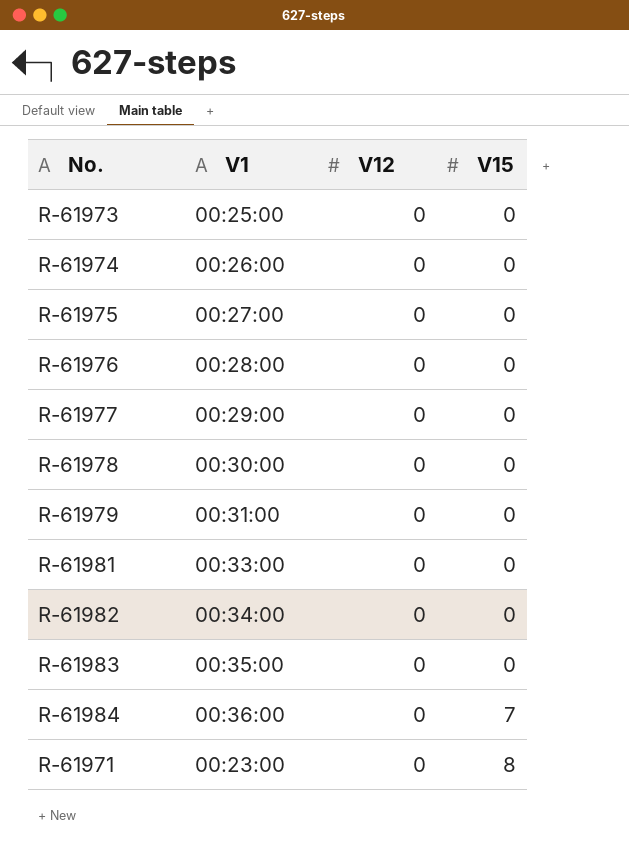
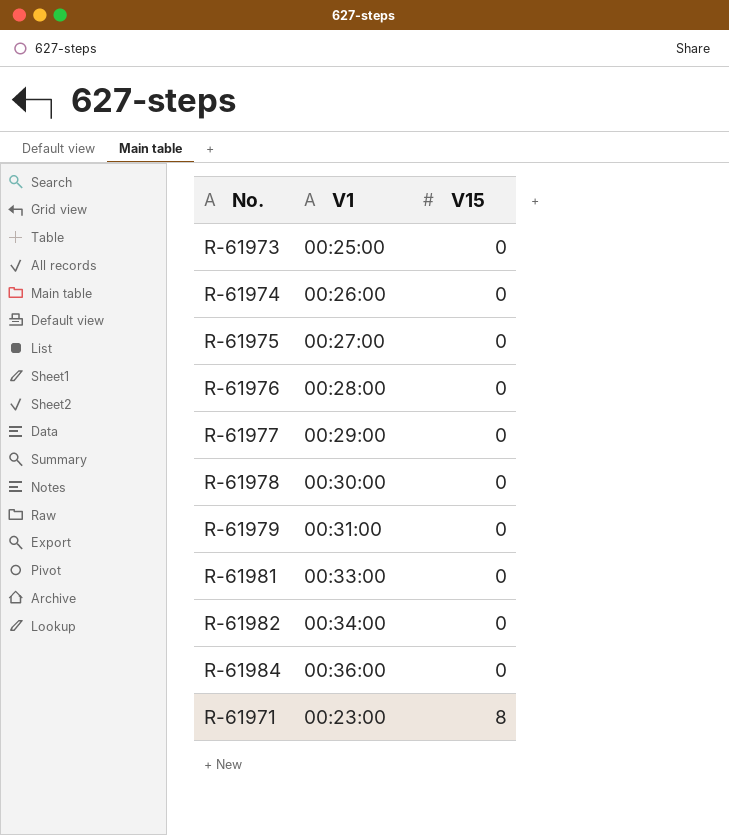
column V12 | position: 3 -> none
row R-61983: 00:35:00 | 0 | 0 -> none
R-61984 | V15: 7 -> 0

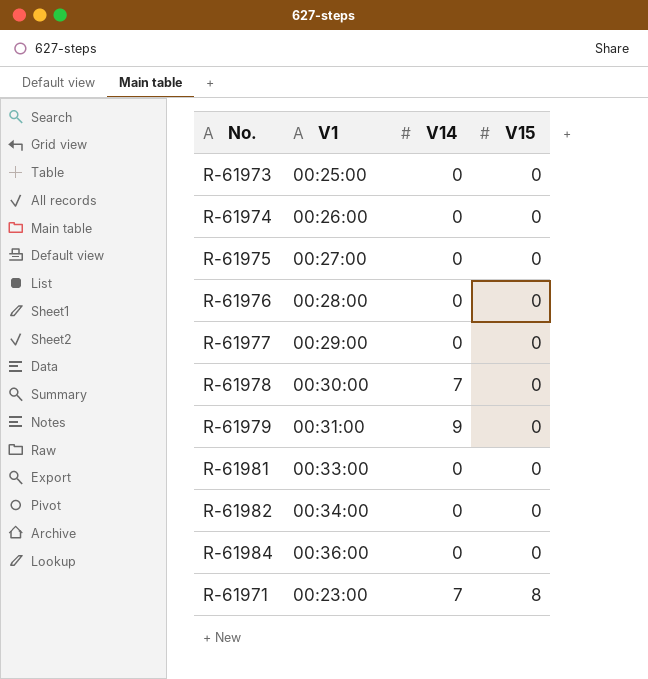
column V14 | position: none -> 3

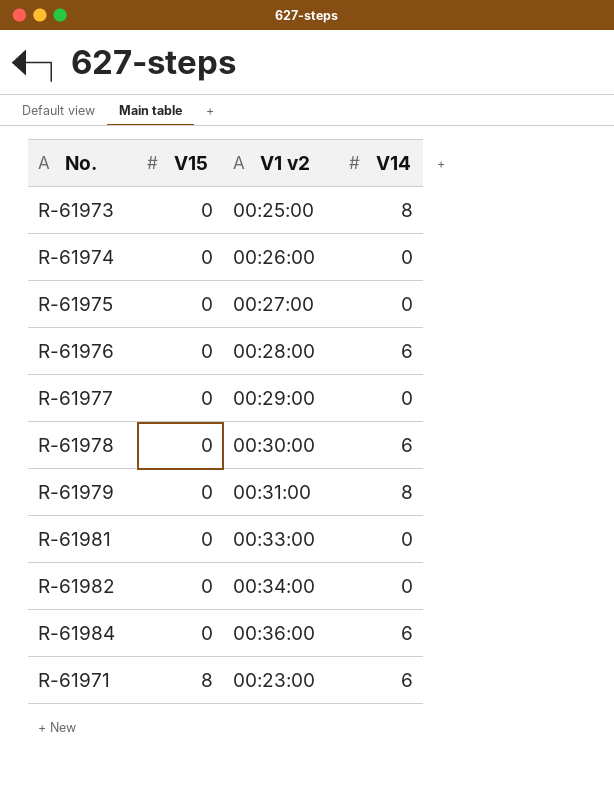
column V15 | position: 4 -> 2
column name: V1 -> V1 v2
R-61973 | V14: 0 -> 8
R-61976 | V14: 0 -> 6
R-61978 | V14: 7 -> 6
R-61979 | V14: 9 -> 8
R-61984 | V14: 0 -> 6
R-61971 | V14: 7 -> 6

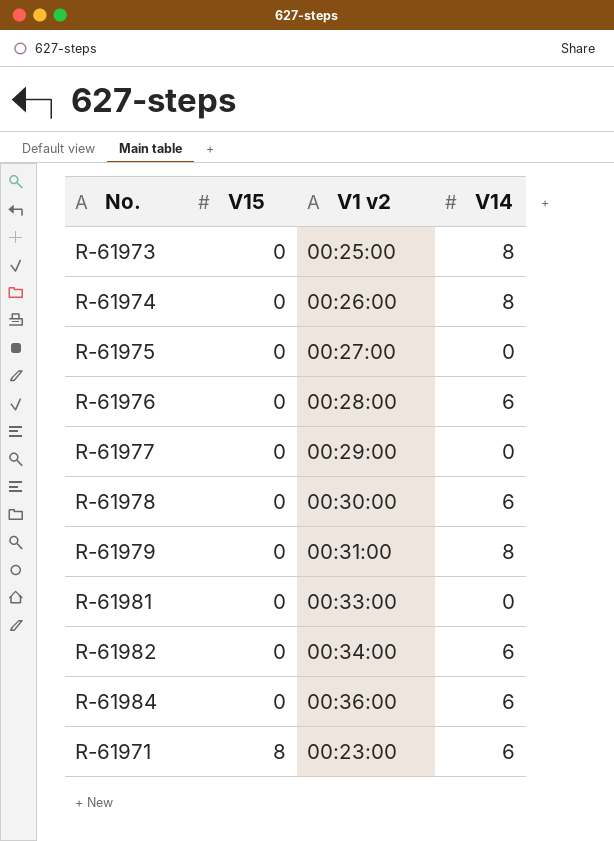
R-61974 | V14: 0 -> 8
R-61982 | V14: 0 -> 6

